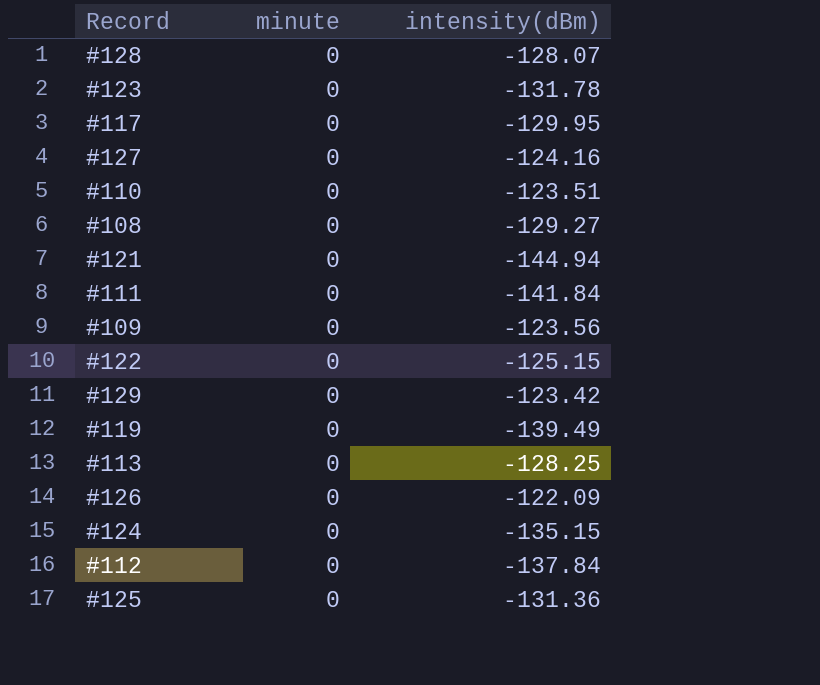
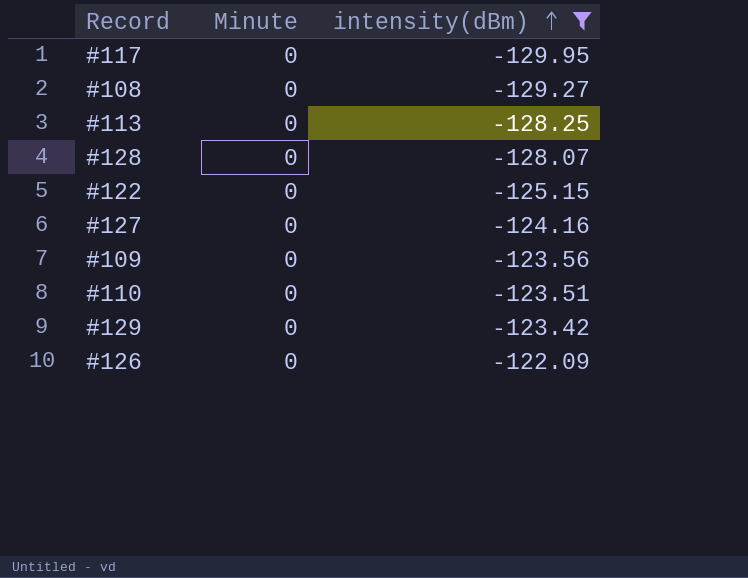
filter: none -> intensity(dBm) >= -129.95
row order: none -> intensity(dBm) ascending
column name: minute -> Minute

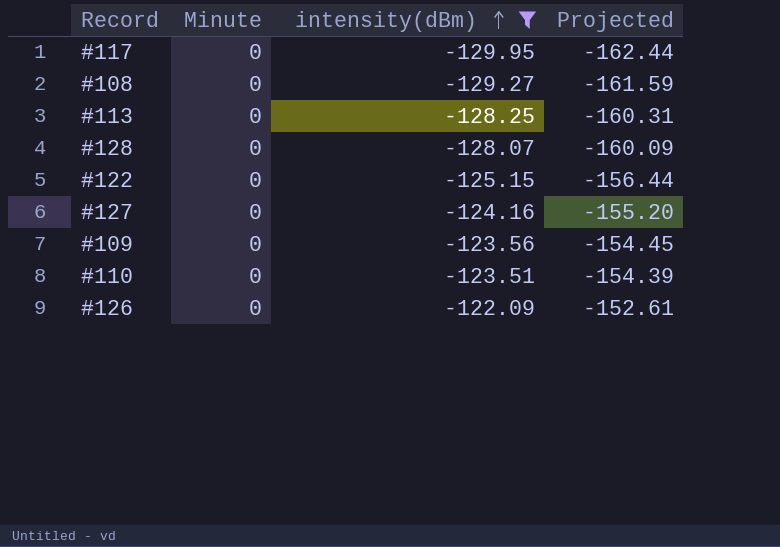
column Projected | formula: none -> [intensity(dBm)] * 1.25
row #129: 0 | -123.42 -> none

